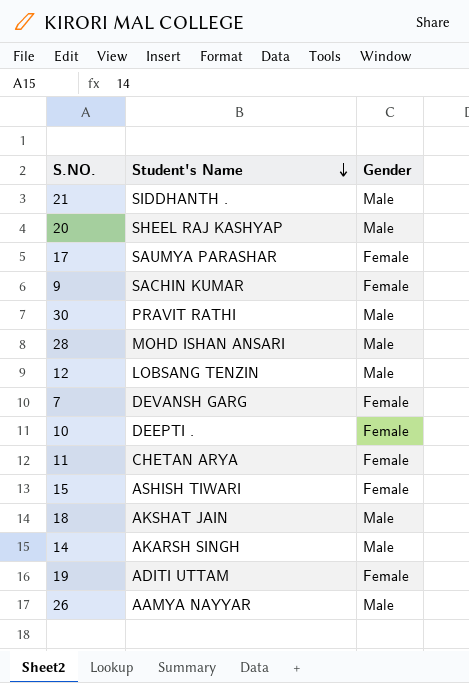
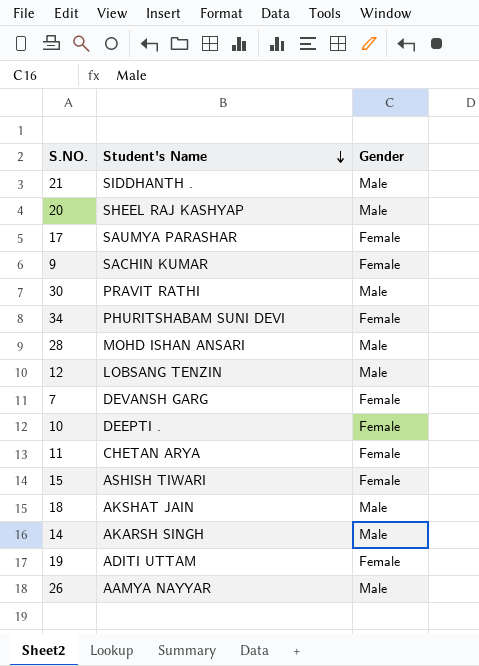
row 34: none -> PHURITSHABAM SUNI DEVI | Female

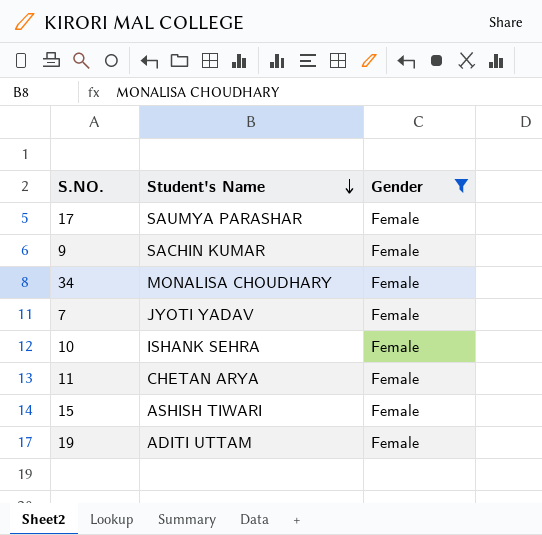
filter: none -> Gender = Female
34 | Student's Name: PHURITSHABAM SUNI DEVI -> MONALISA CHOUDHARY
7 | Student's Name: DEVANSH GARG -> JYOTI YADAV
10 | Student's Name: DEEPTI . -> ISHANK SEHRA

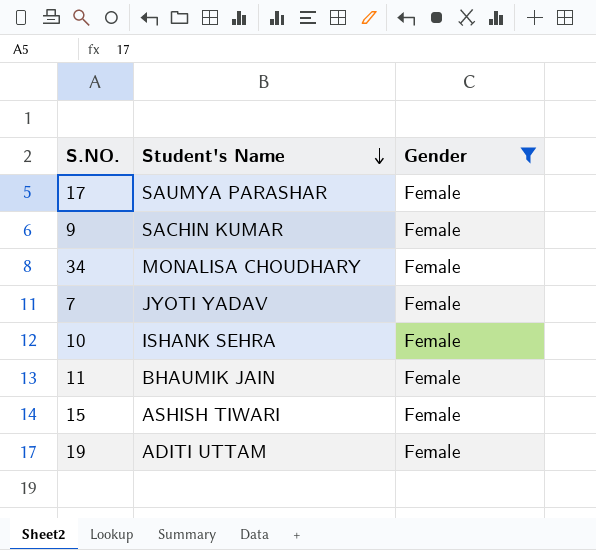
11 | Student's Name: CHETAN ARYA -> BHAUMIK JAIN

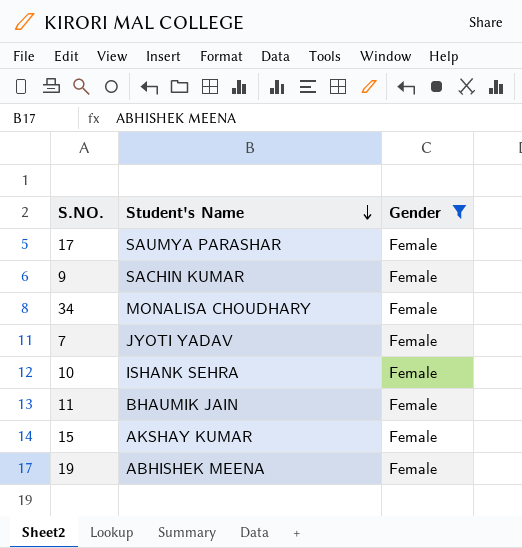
15 | Student's Name: ASHISH TIWARI -> AKSHAY KUMAR
19 | Student's Name: ADITI UTTAM -> ABHISHEK MEENA

